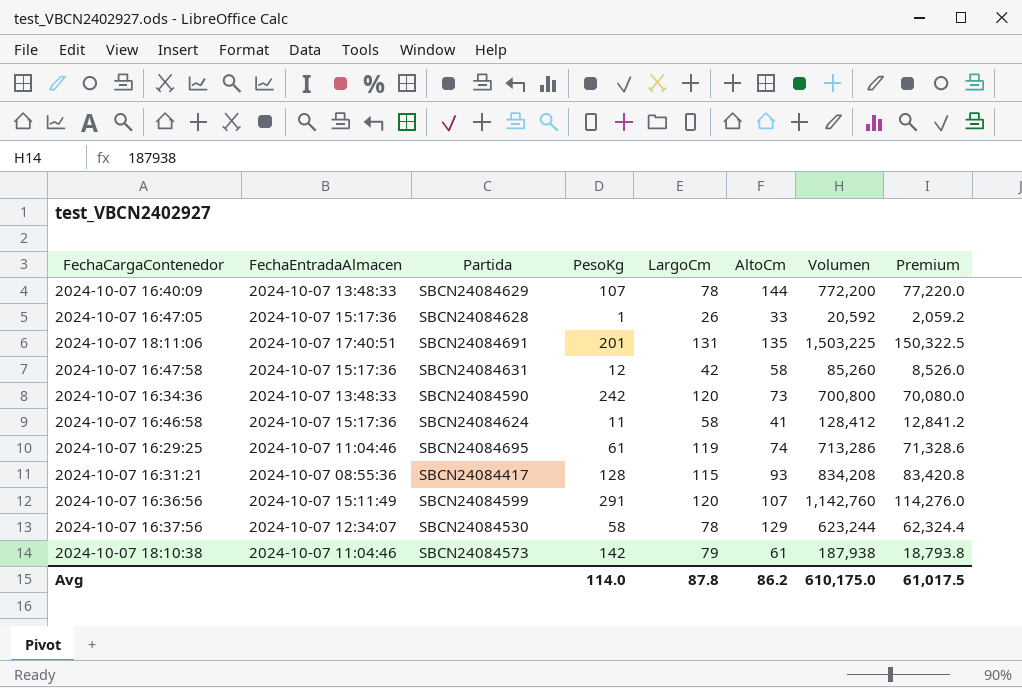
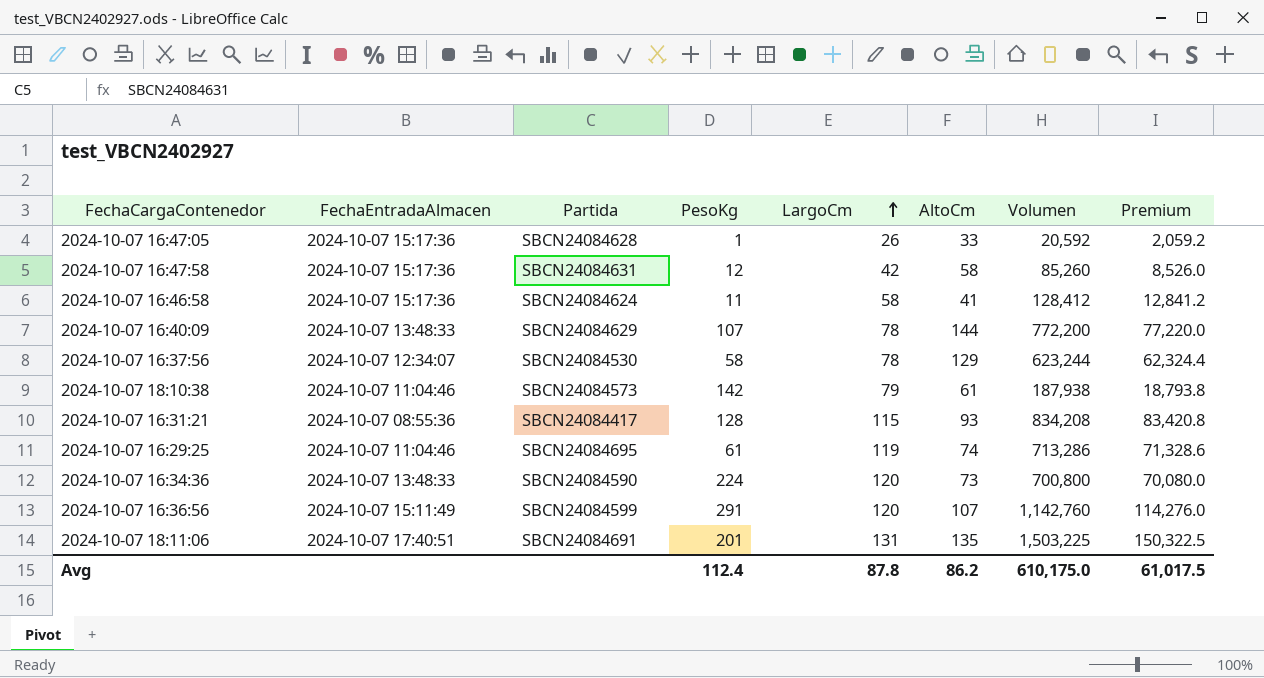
row order: none -> LargoCm ascending
2024-10-07 16:34:36 | PesoKg: 242 -> 224
Avg | PesoKg: 114.0 -> 112.4

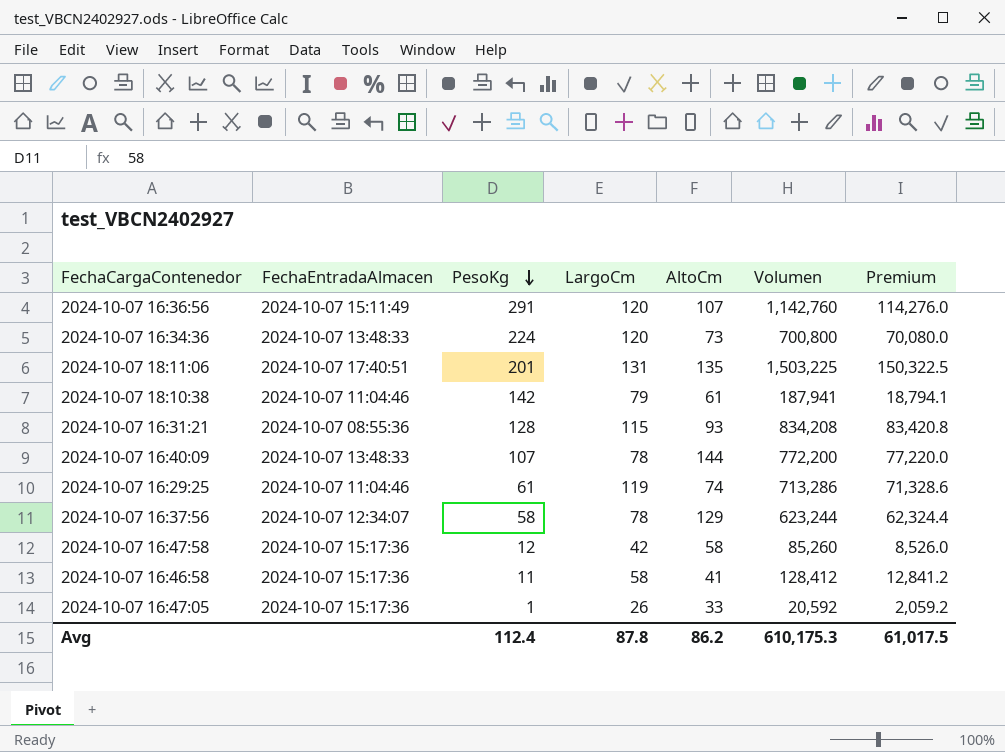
row order: LargoCm ascending -> PesoKg descending
column Partida | position: 3 -> none
2024-10-07 18:10:38 | Volumen: 187,938 -> 187,941
2024-10-07 18:10:38 | Premium: 18,793.8 -> 18,794.1
Avg | Volumen: 610,175.0 -> 610,175.3

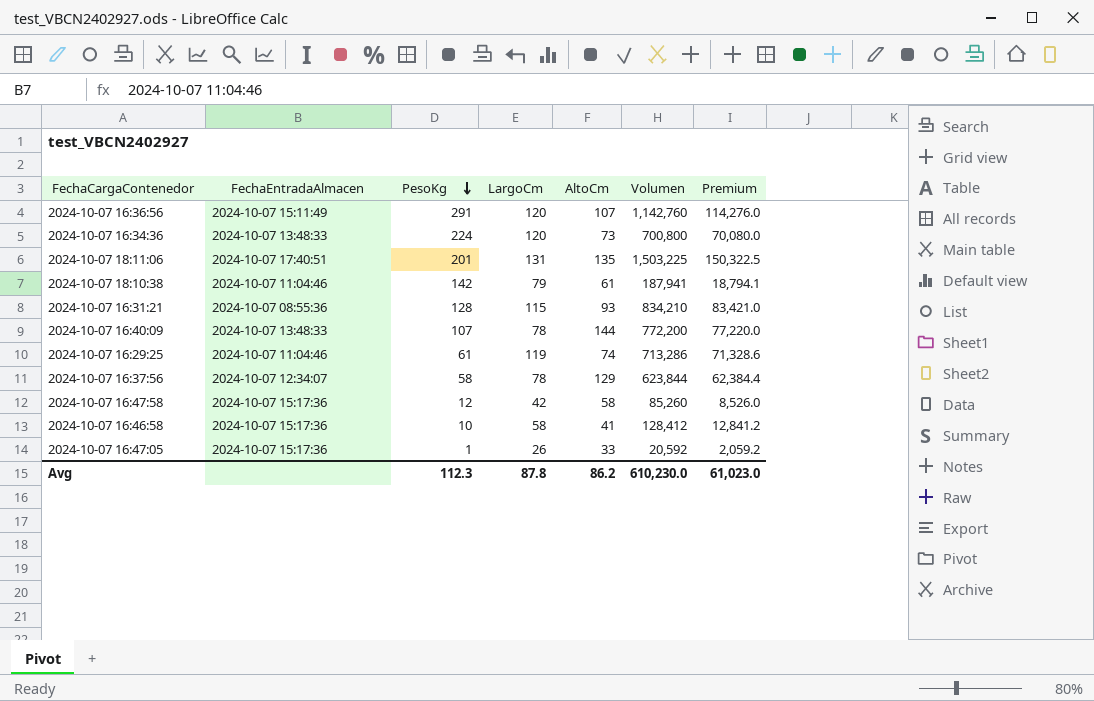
2024-10-07 16:31:21 | Volumen: 834,208 -> 834,210
2024-10-07 16:31:21 | Premium: 83,420.8 -> 83,421.0
2024-10-07 16:37:56 | Volumen: 623,244 -> 623,844
2024-10-07 16:37:56 | Premium: 62,324.4 -> 62,384.4
2024-10-07 16:46:58 | PesoKg: 11 -> 10
Avg | PesoKg: 112.4 -> 112.3
Avg | Volumen: 610,175.3 -> 610,230.0
Avg | Premium: 61,017.5 -> 61,023.0

